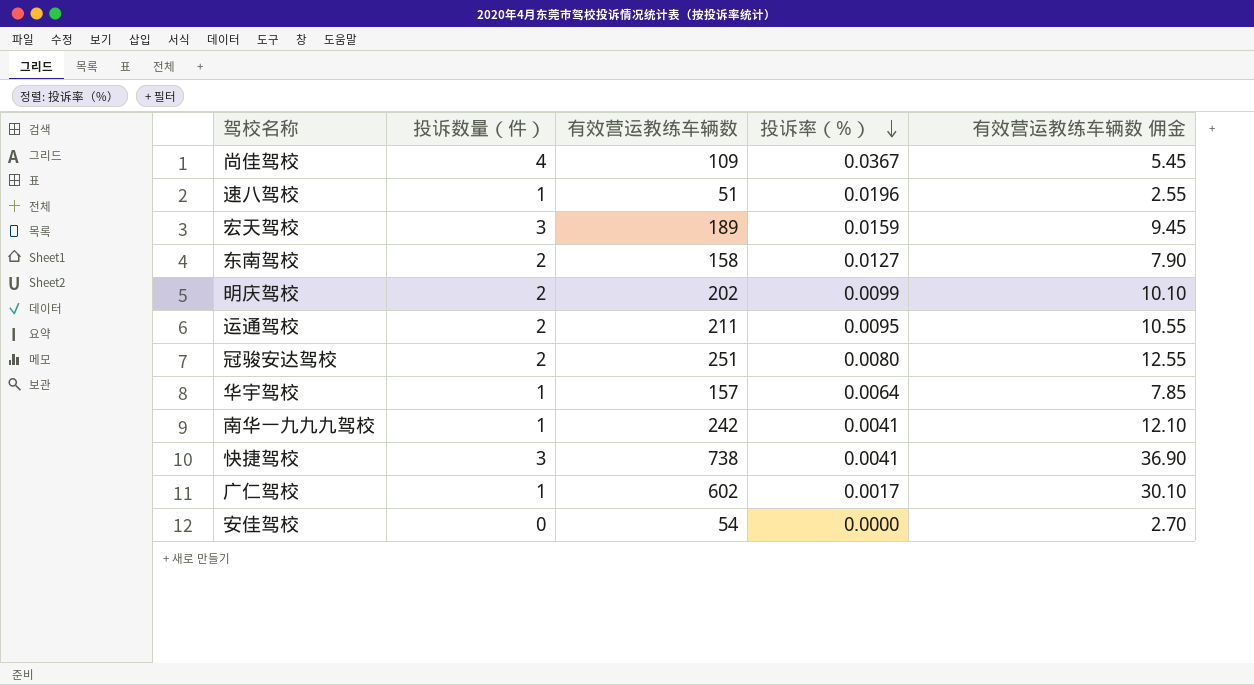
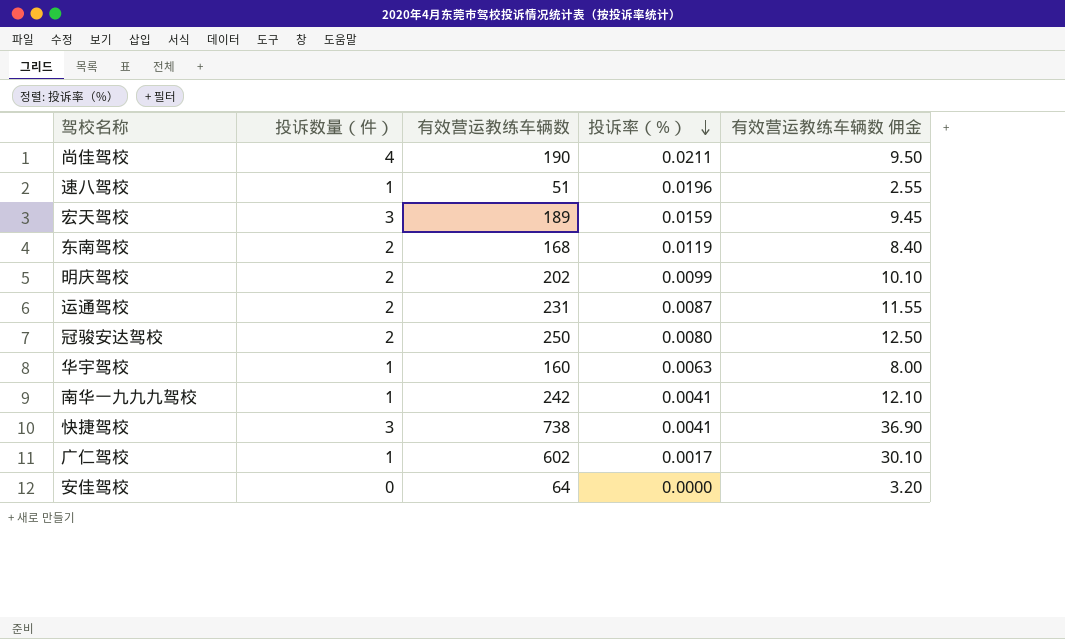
尚佳驾校 | 有效营运教练车辆数: 109 -> 190
尚佳驾校 | 投诉率（%）: 0.0367 -> 0.0211
尚佳驾校 | 有效营运教练车辆数 佣金: 5.45 -> 9.50
东南驾校 | 有效营运教练车辆数: 158 -> 168
东南驾校 | 投诉率（%）: 0.0127 -> 0.0119
东南驾校 | 有效营运教练车辆数 佣金: 7.90 -> 8.40
运通驾校 | 有效营运教练车辆数: 211 -> 231
运通驾校 | 投诉率（%）: 0.0095 -> 0.0087
运通驾校 | 有效营运教练车辆数 佣金: 10.55 -> 11.55
冠骏安达驾校 | 有效营运教练车辆数: 251 -> 250
冠骏安达驾校 | 有效营运教练车辆数 佣金: 12.55 -> 12.50
华宇驾校 | 有效营运教练车辆数: 157 -> 160
华宇驾校 | 投诉率（%）: 0.0064 -> 0.0063
华宇驾校 | 有效营运教练车辆数 佣金: 7.85 -> 8.00
安佳驾校 | 有效营运教练车辆数: 54 -> 64
安佳驾校 | 有效营运教练车辆数 佣金: 2.70 -> 3.20

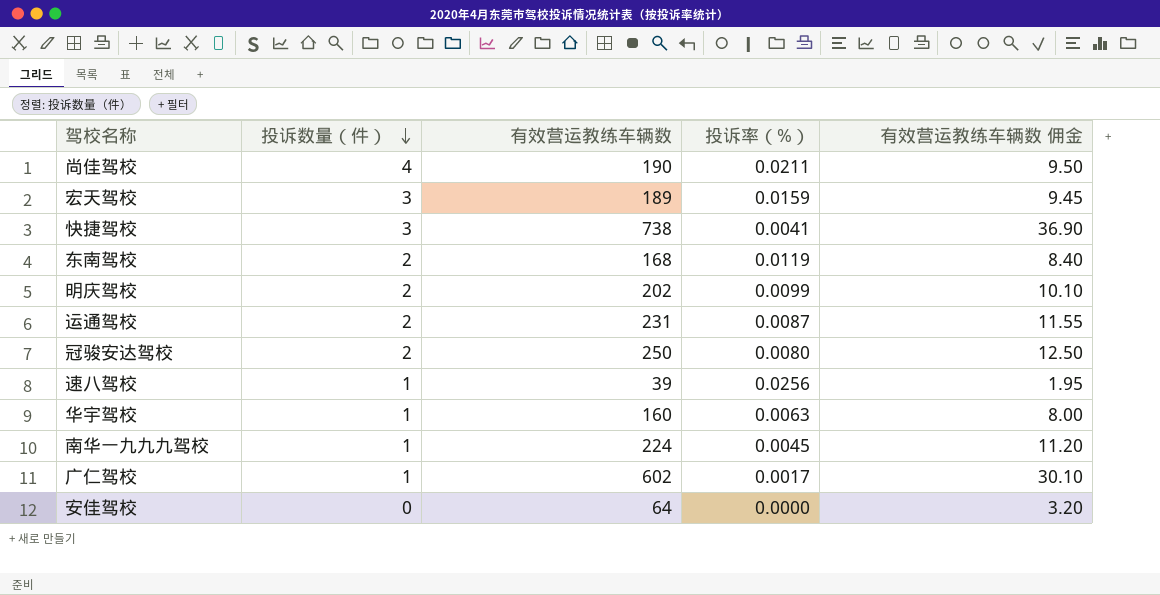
row order: 投诉率（%） descending -> 投诉数量（件） descending
速八驾校 | 有效营运教练车辆数: 51 -> 39
速八驾校 | 投诉率（%）: 0.0196 -> 0.0256
速八驾校 | 有效营运教练车辆数 佣金: 2.55 -> 1.95
南华一九九九驾校 | 有效营运教练车辆数: 242 -> 224
南华一九九九驾校 | 投诉率（%）: 0.0041 -> 0.0045
南华一九九九驾校 | 有效营运教练车辆数 佣金: 12.10 -> 11.20

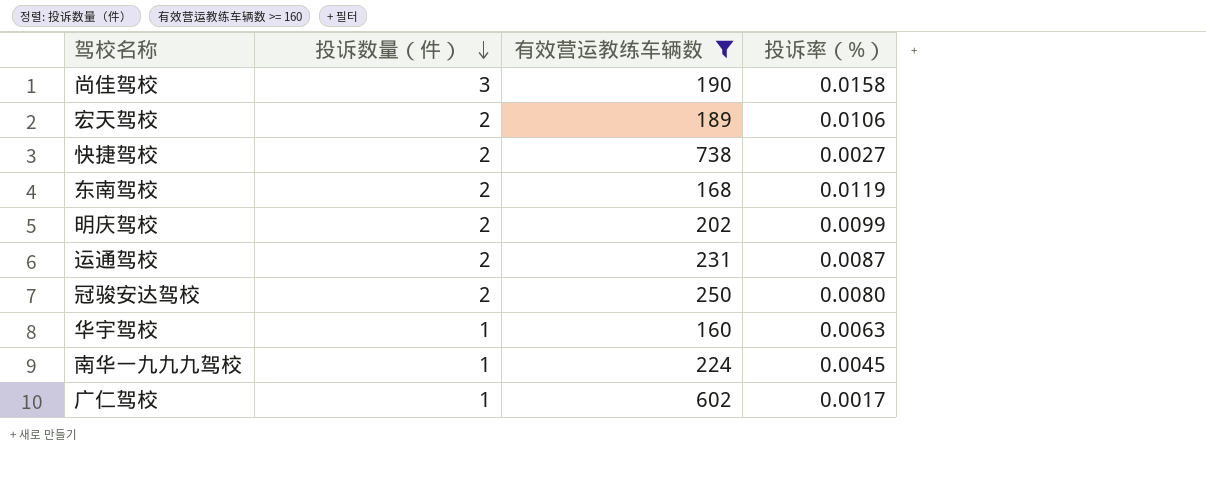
filter: none -> 有效营运教练车辆数 >= 160
column 有效营运教练车辆数 佣金 | formula: [有效营运教练车辆数] * 0.05 -> none
尚佳驾校 | 投诉数量（件）: 4 -> 3
尚佳驾校 | 投诉率（%）: 0.0211 -> 0.0158
宏天驾校 | 投诉数量（件）: 3 -> 2
宏天驾校 | 投诉率（%）: 0.0159 -> 0.0106
快捷驾校 | 投诉数量（件）: 3 -> 2
快捷驾校 | 投诉率（%）: 0.0041 -> 0.0027

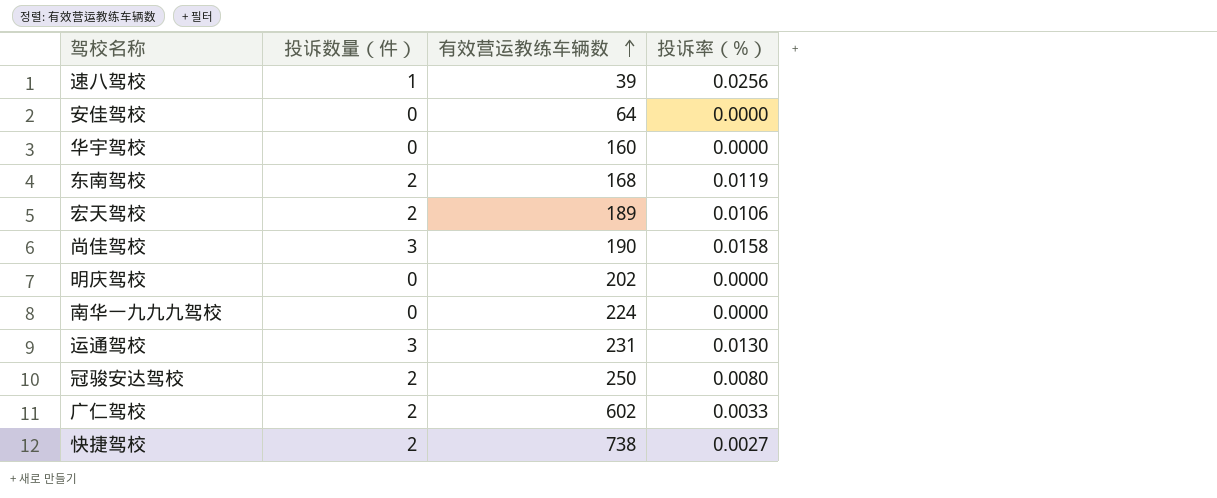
filter: 有效营运教练车辆数 >= 160 -> none
row order: 投诉数量（件） descending -> 有效营运教练车辆数 ascending
华宇驾校 | 投诉数量（件）: 1 -> 0
华宇驾校 | 投诉率（%）: 0.0063 -> 0.0000
明庆驾校 | 投诉数量（件）: 2 -> 0
明庆驾校 | 投诉率（%）: 0.0099 -> 0.0000
南华一九九九驾校 | 投诉数量（件）: 1 -> 0
南华一九九九驾校 | 投诉率（%）: 0.0045 -> 0.0000
运通驾校 | 投诉数量（件）: 2 -> 3
运通驾校 | 投诉率（%）: 0.0087 -> 0.0130
广仁驾校 | 投诉数量（件）: 1 -> 2
广仁驾校 | 投诉率（%）: 0.0017 -> 0.0033

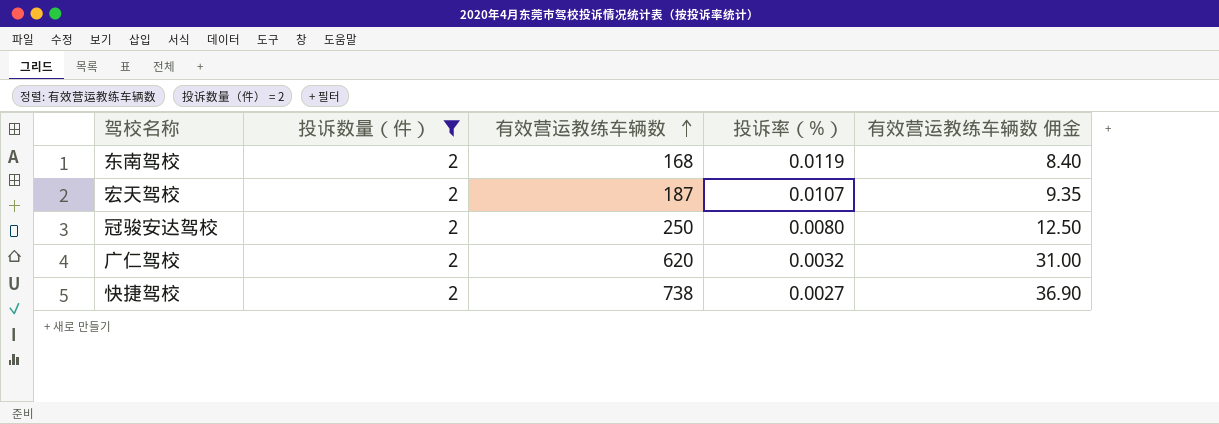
filter: none -> 投诉数量（件） = 2
column 有效营运教练车辆数 佣金 | formula: none -> [有效营运教练车辆数] * 0.05
宏天驾校 | 有效营运教练车辆数: 189 -> 187
宏天驾校 | 投诉率（%）: 0.0106 -> 0.0107
广仁驾校 | 有效营运教练车辆数: 602 -> 620
广仁驾校 | 投诉率（%）: 0.0033 -> 0.0032

